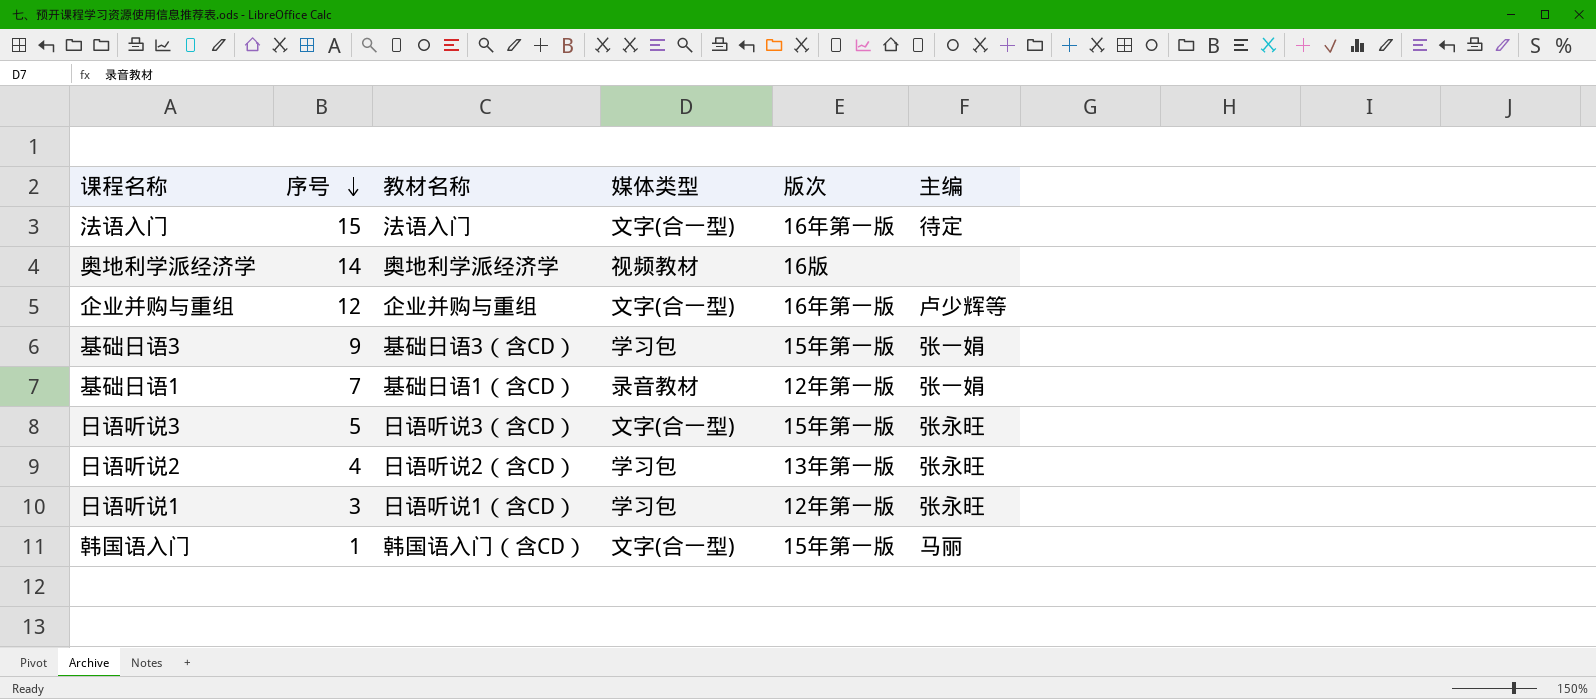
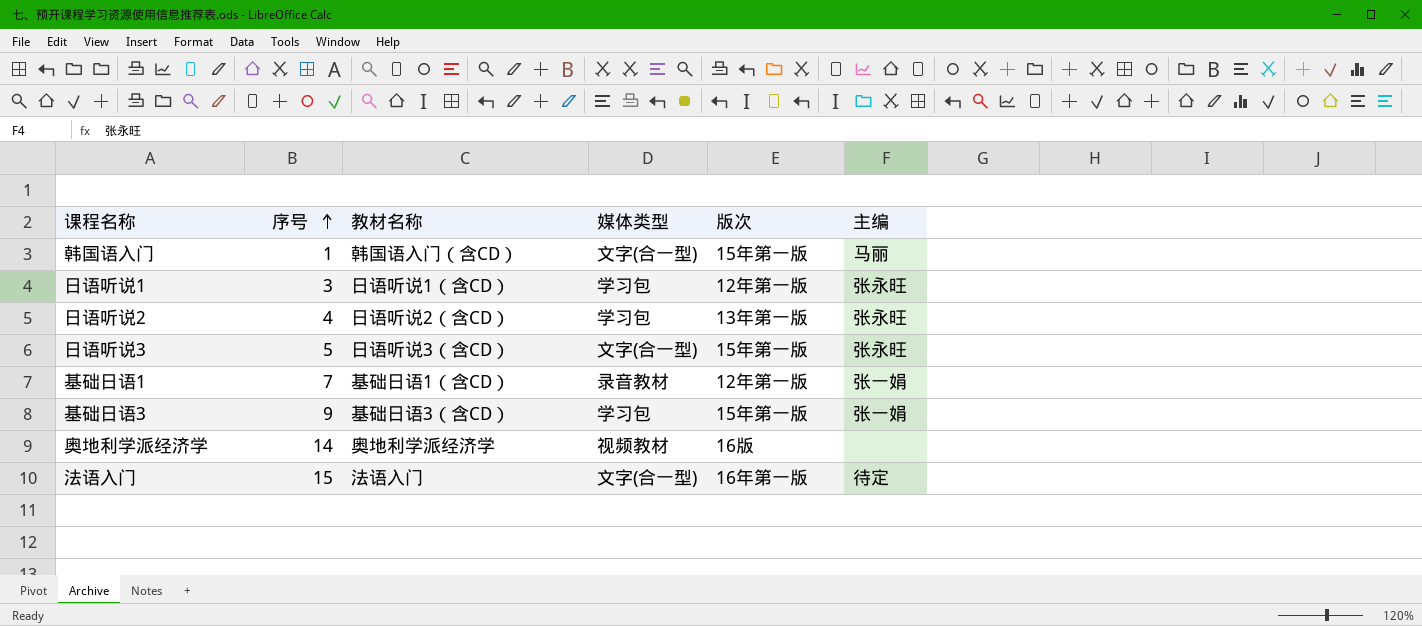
row order: 序号 descending -> 序号 ascending
row 企业并购与重组: 12 | 企业并购与重组 | 文字(合一型) | 16年第一版 | 卢少辉等 -> none

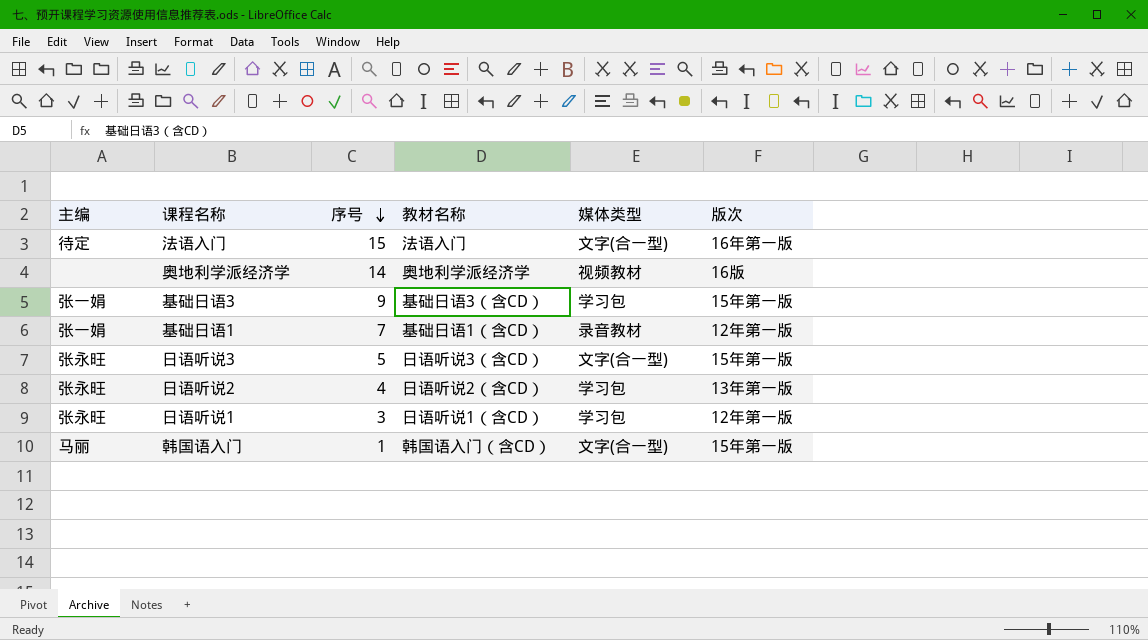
row order: 序号 ascending -> 序号 descending
column 主编 | position: 6 -> 1

